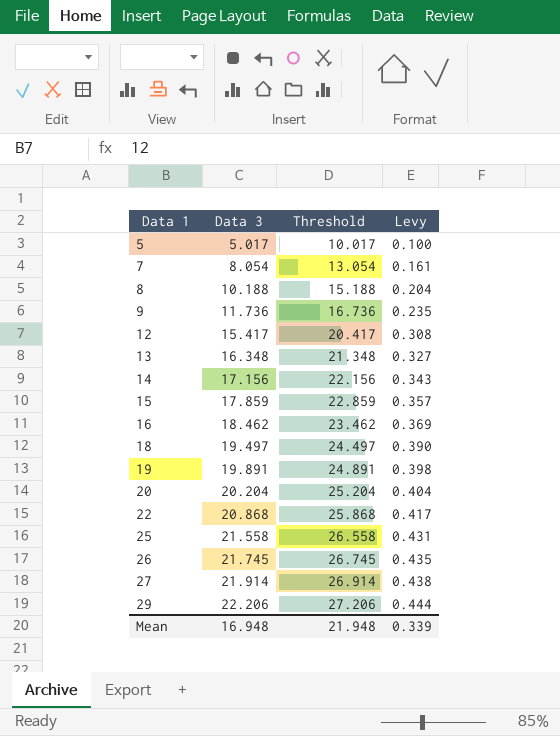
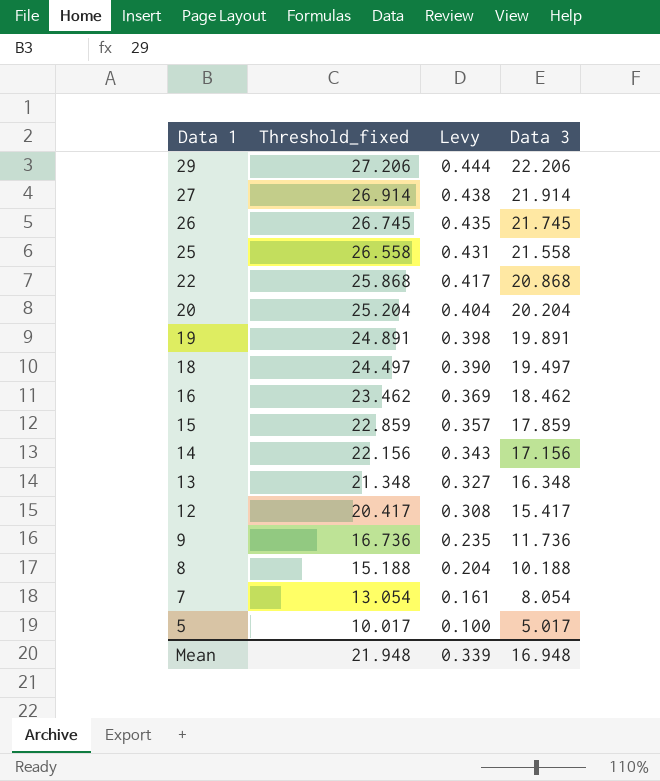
row order: Data 1 ascending -> Data 1 descending
column name: Threshold -> Threshold_fixed
column Data 3 | position: 2 -> 4

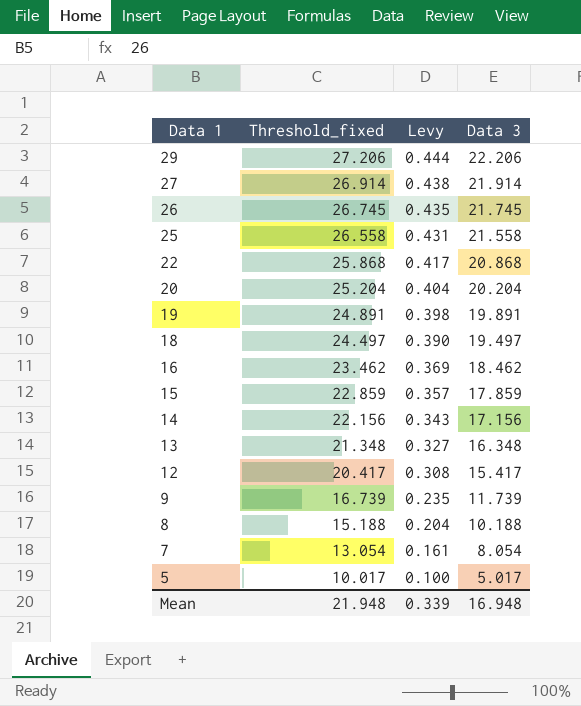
9 | Threshold_fixed: 16.736 -> 16.739
9 | Data 3: 11.736 -> 11.739

